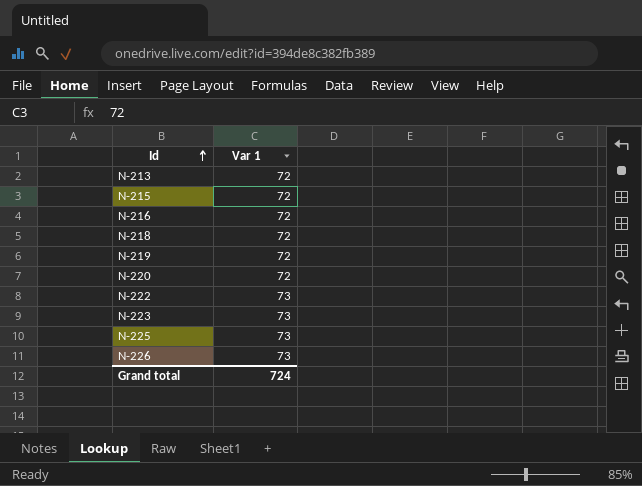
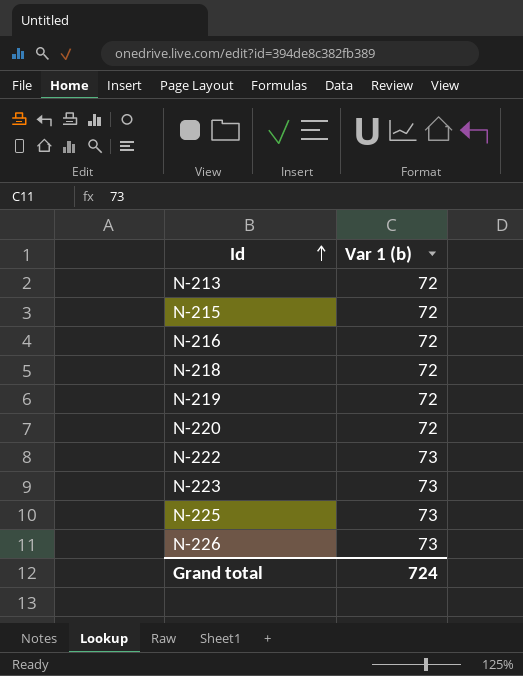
column name: Var 1 -> Var 1 (b)

